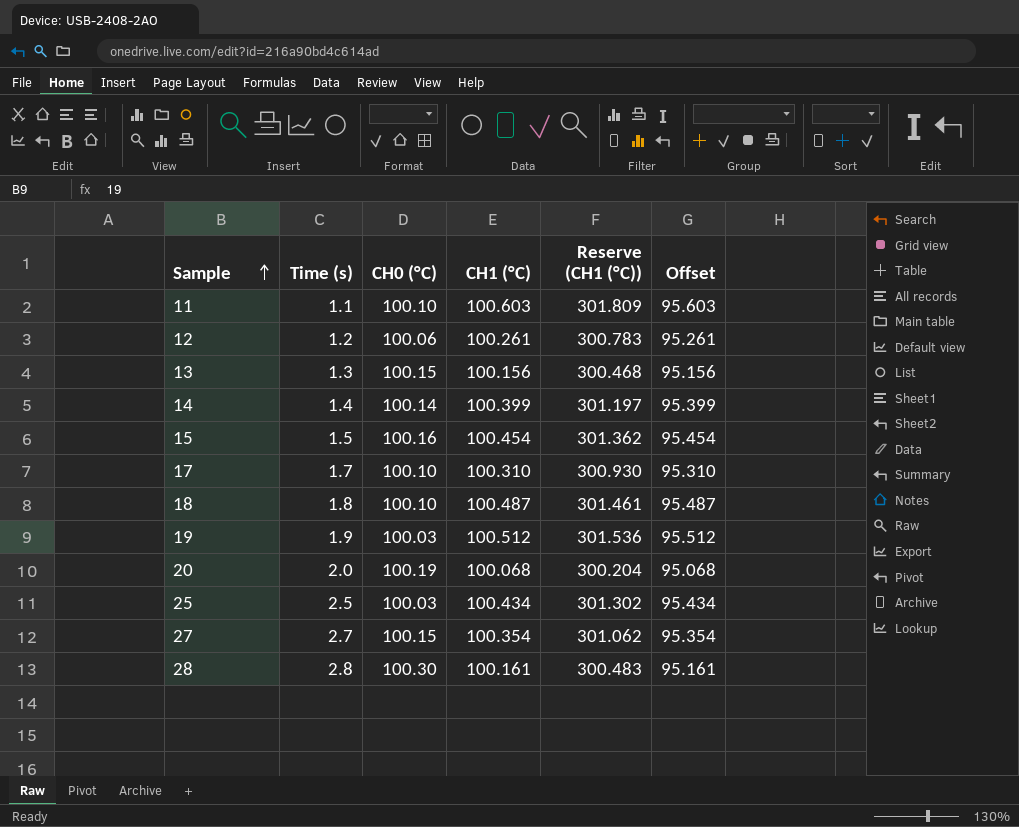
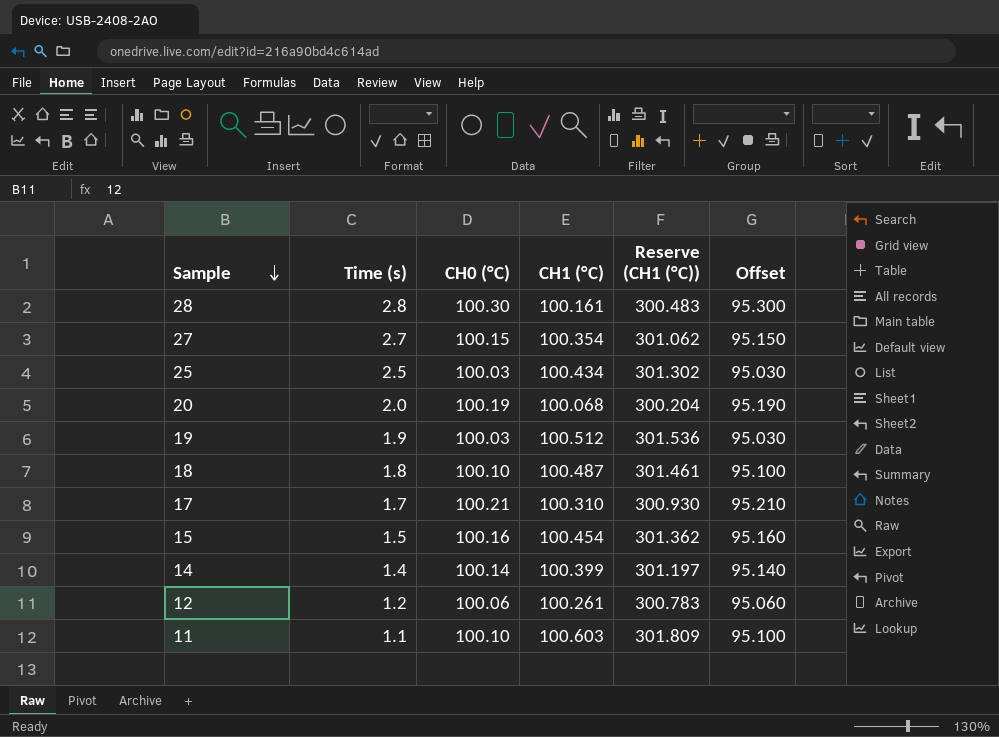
row order: Sample ascending -> Sample descending
column Offset | formula: [CH1 (°C)] - 5 -> [CH0 (°C)] - 5
row 13: 1.3 | 100.15 | 100.156 | 300.468 | 95.156 -> none
17 | CH0 (°C): 100.10 -> 100.21

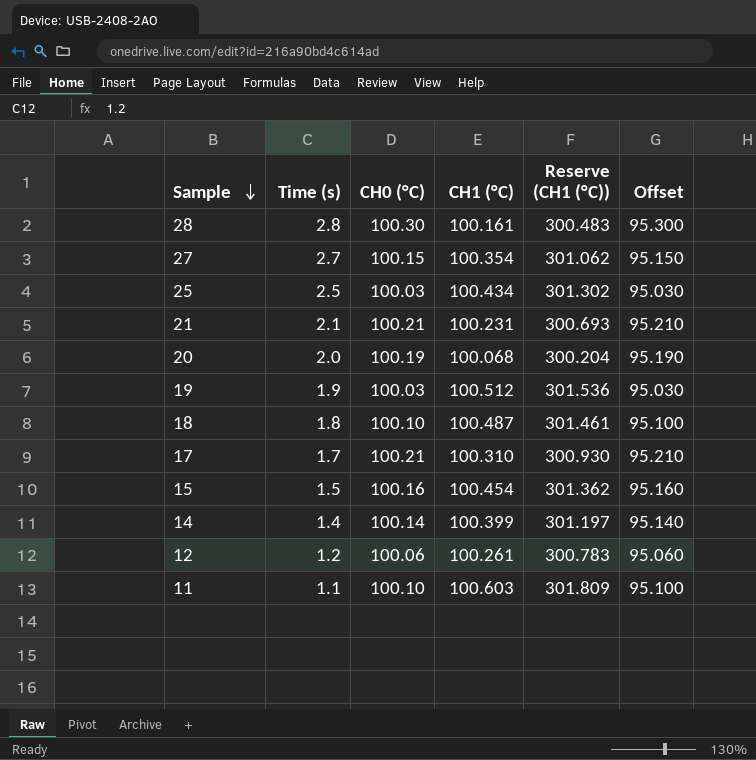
row 21: none -> 2.1 | 100.21 | 100.231 | 300.693 | 95.210

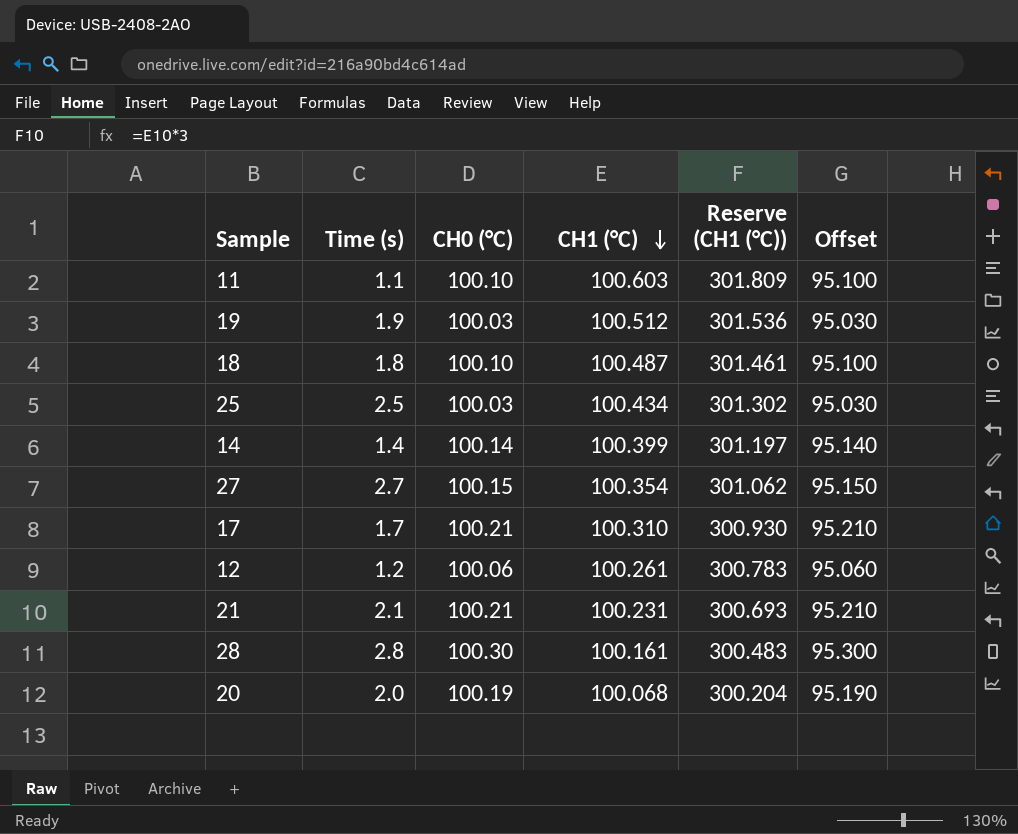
row order: Sample descending -> CH1 (°C) descending
row 15: 1.5 | 100.16 | 100.454 | 301.362 | 95.160 -> none

